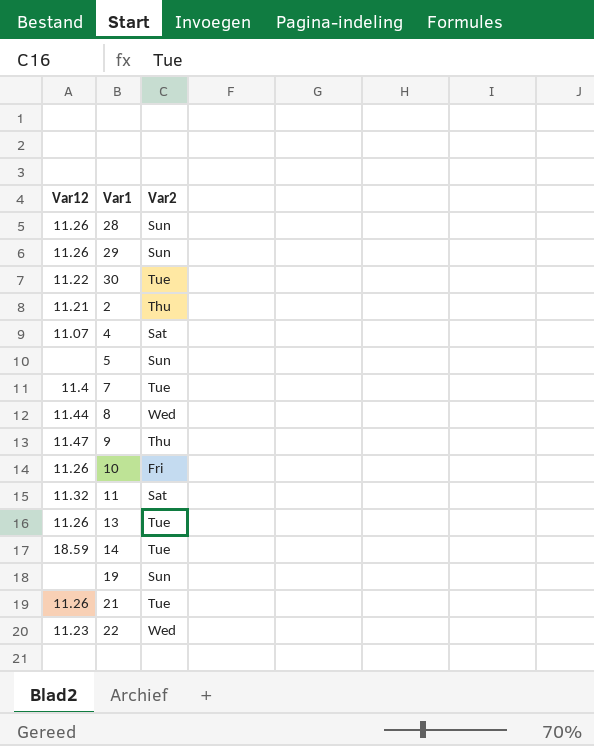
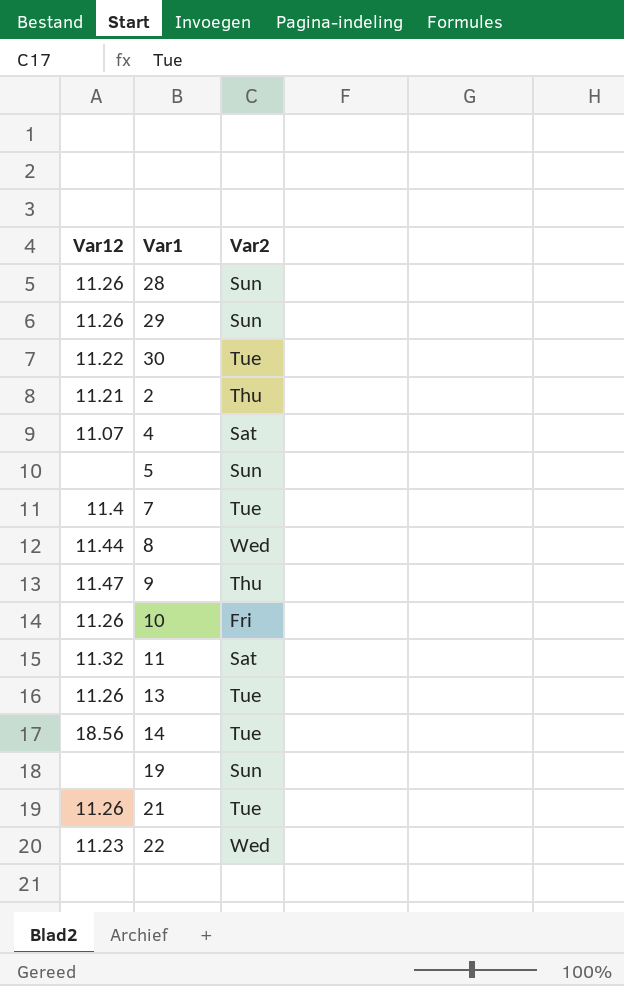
14 | Var12: 18.59 -> 18.56

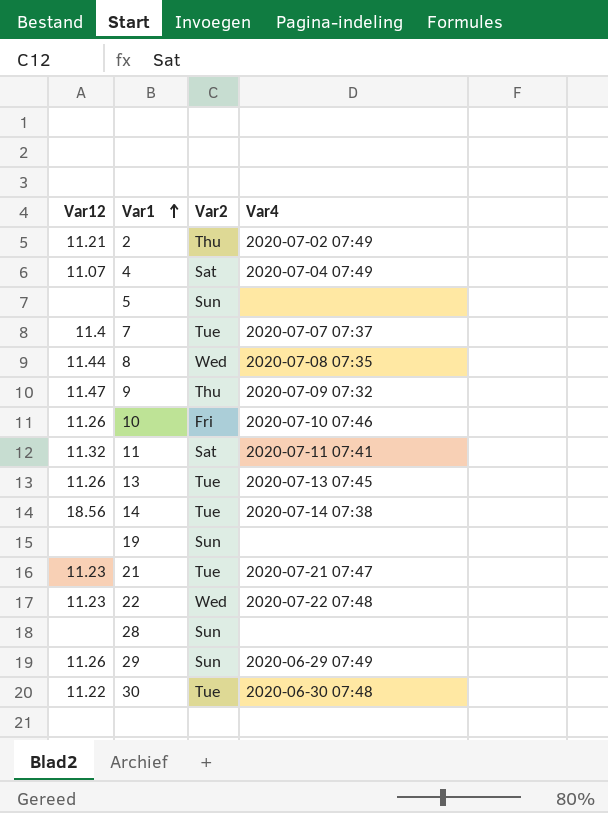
row order: none -> Var1 ascending
column Var4 | position: none -> 4
21 | Var12: 11.26 -> 11.23
28 | Var12: 11.26 -> none

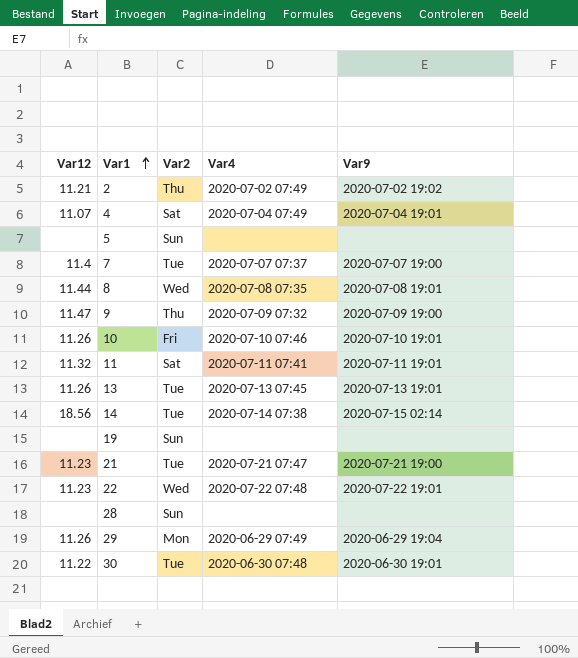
column Var9 | position: none -> 5
29 | Var2: Sun -> Mon

